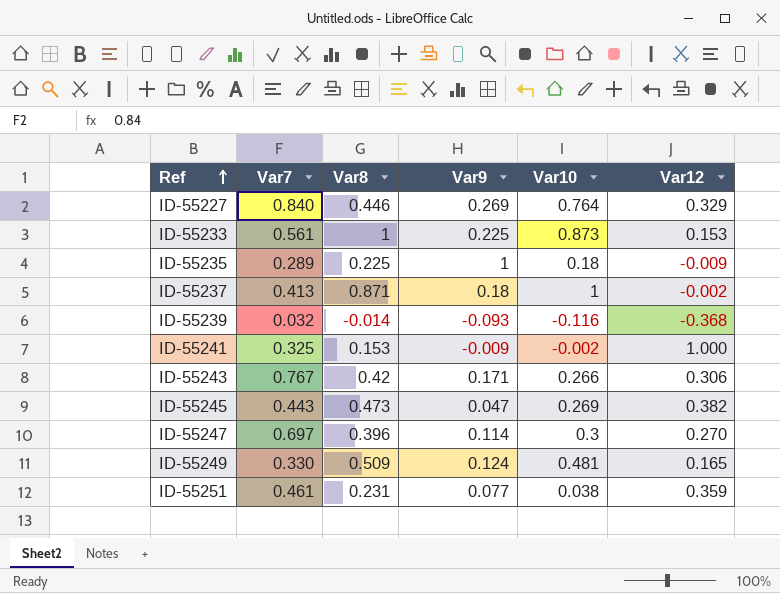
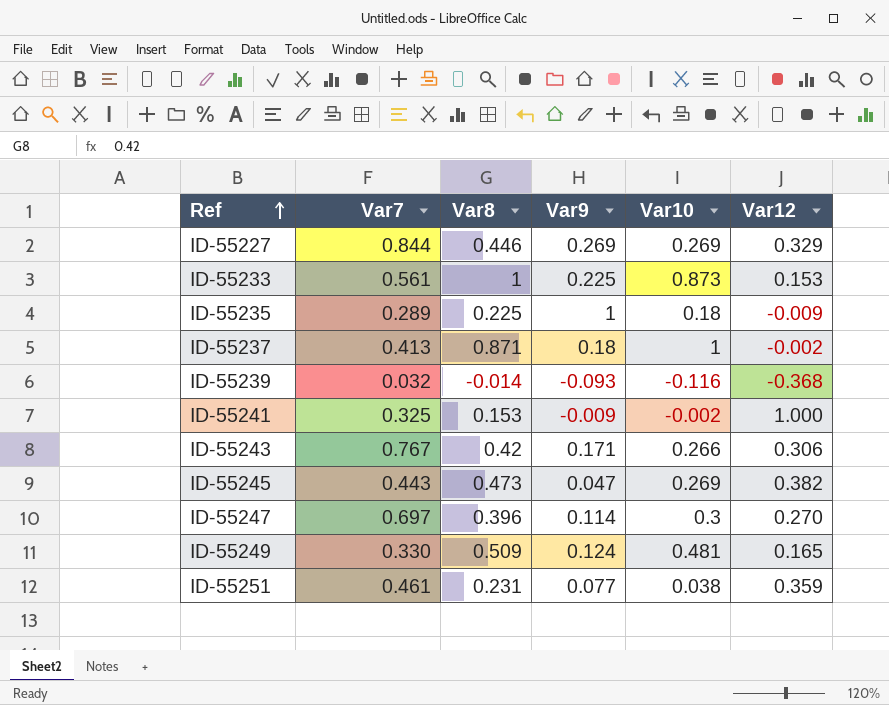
ID-55227 | Var7: 0.840 -> 0.844
ID-55227 | Var10: 0.764 -> 0.269

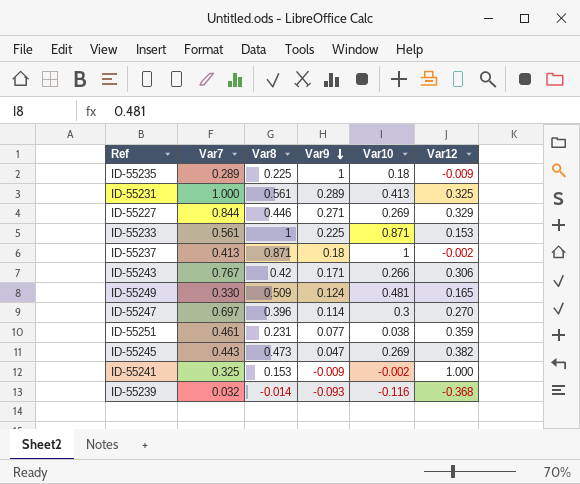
row order: Ref ascending -> Var9 descending
row ID-55231: none -> 1.000 | 0.561 | 0.289 | 0.413 | 0.325
ID-55227 | Var9: 0.269 -> 0.271
ID-55233 | Var10: 0.873 -> 0.871

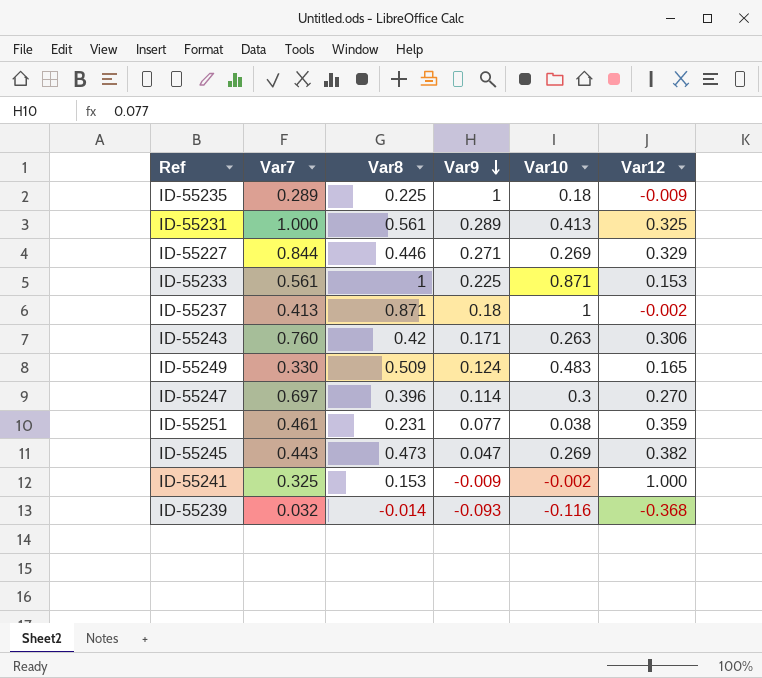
ID-55243 | Var7: 0.767 -> 0.760
ID-55243 | Var10: 0.266 -> 0.263
ID-55249 | Var10: 0.481 -> 0.483

